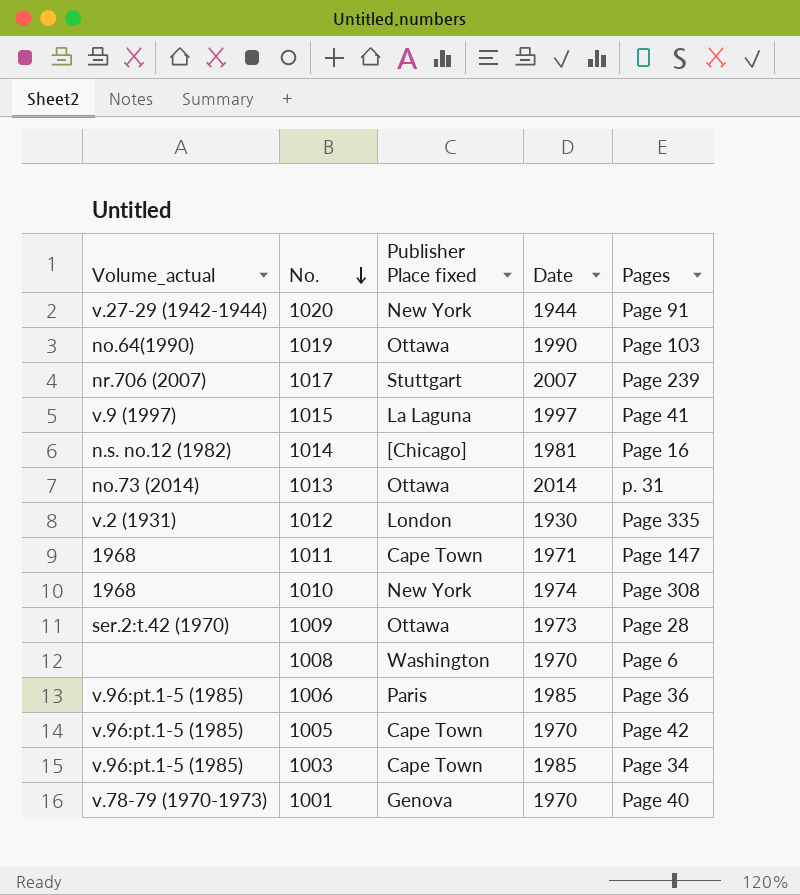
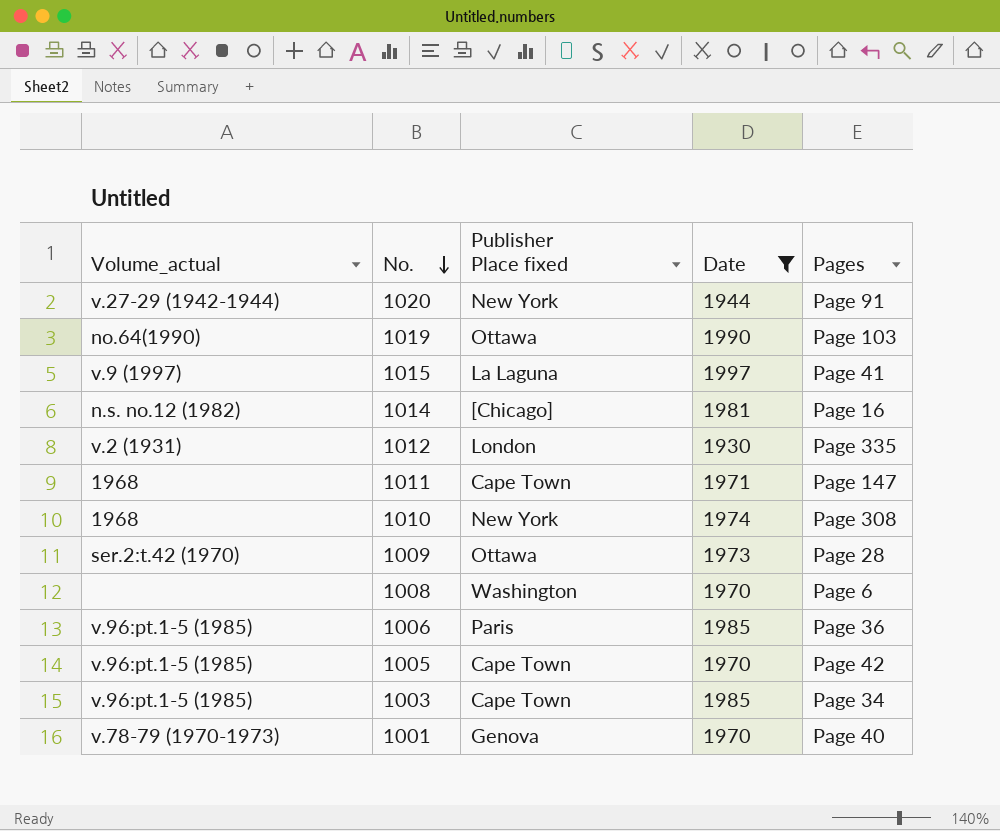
filter: none -> Date <= 1997

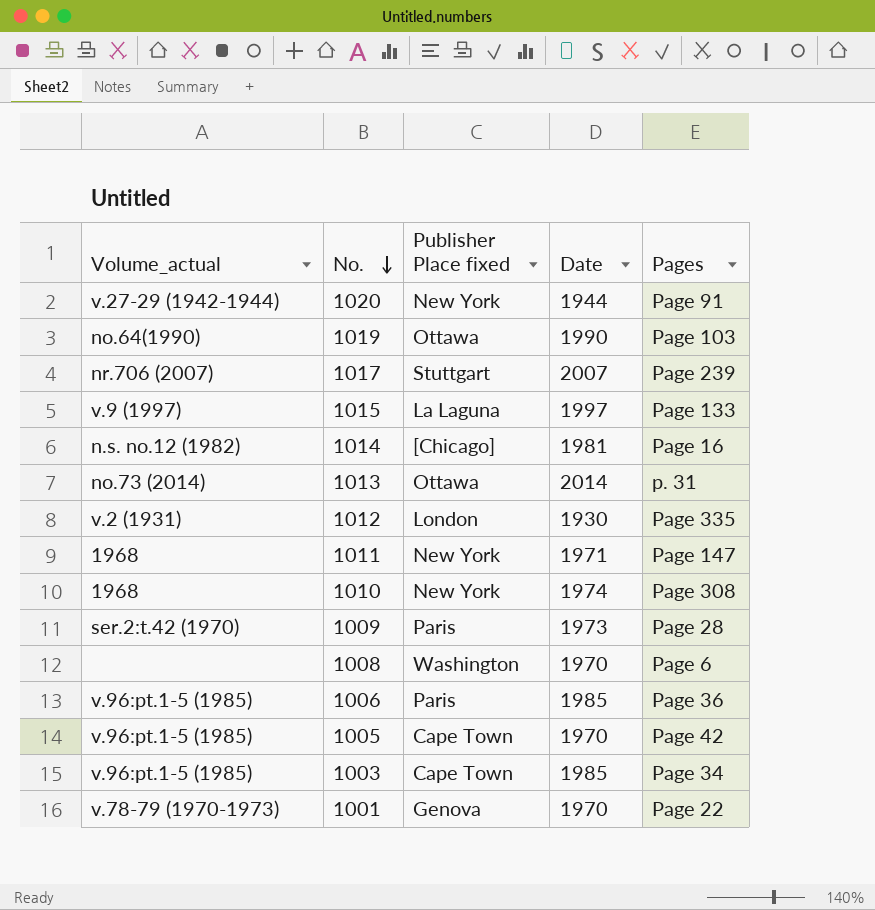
filter: Date <= 1997 -> none
1015 | Pages: Page 41 -> Page 133
1011 | Publisher Place fixed: Cape Town -> New York
1009 | Publisher Place fixed: Ottawa -> Paris
1001 | Pages: Page 40 -> Page 22

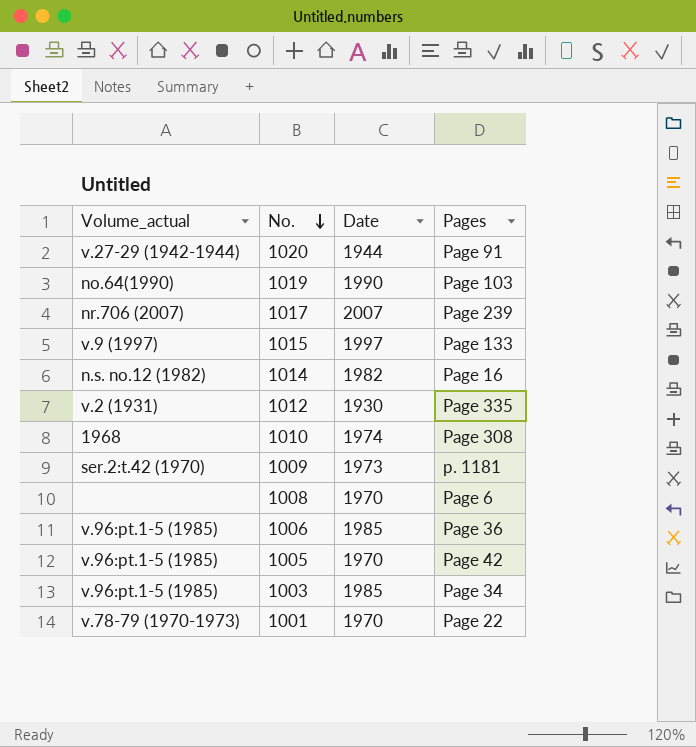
column Publisher Place fixed | position: 3 -> none
row 1013: no.73 (2014) | Ottawa | 2014 | p. 31 -> none
row 1011: 1968 | New York | 1971 | Page 147 -> none
1014 | Date: 1981 -> 1982
1009 | Pages: Page 28 -> p. 1181

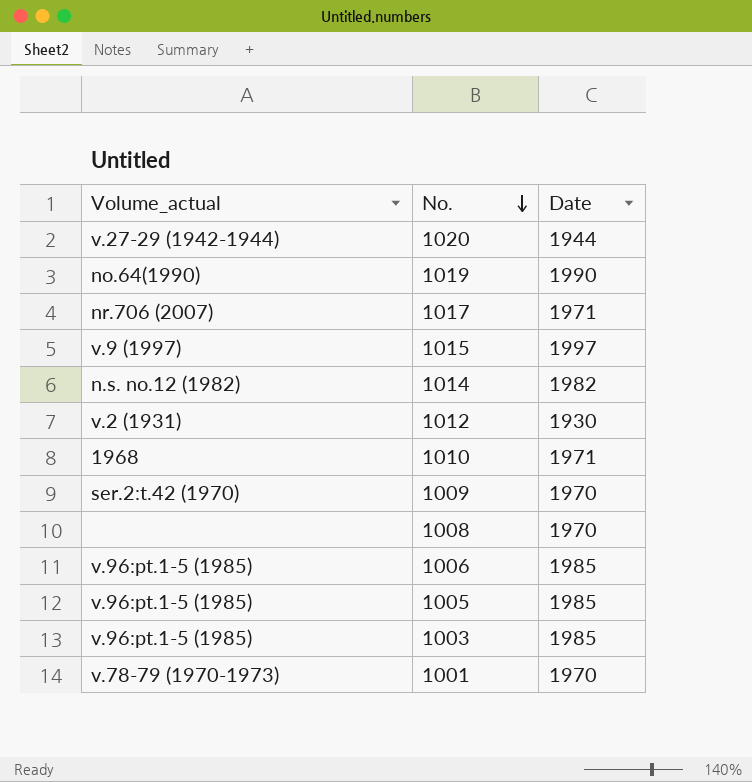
column Pages | position: 4 -> none
1017 | Date: 2007 -> 1971
1010 | Date: 1974 -> 1971
1009 | Date: 1973 -> 1970
1005 | Date: 1970 -> 1985

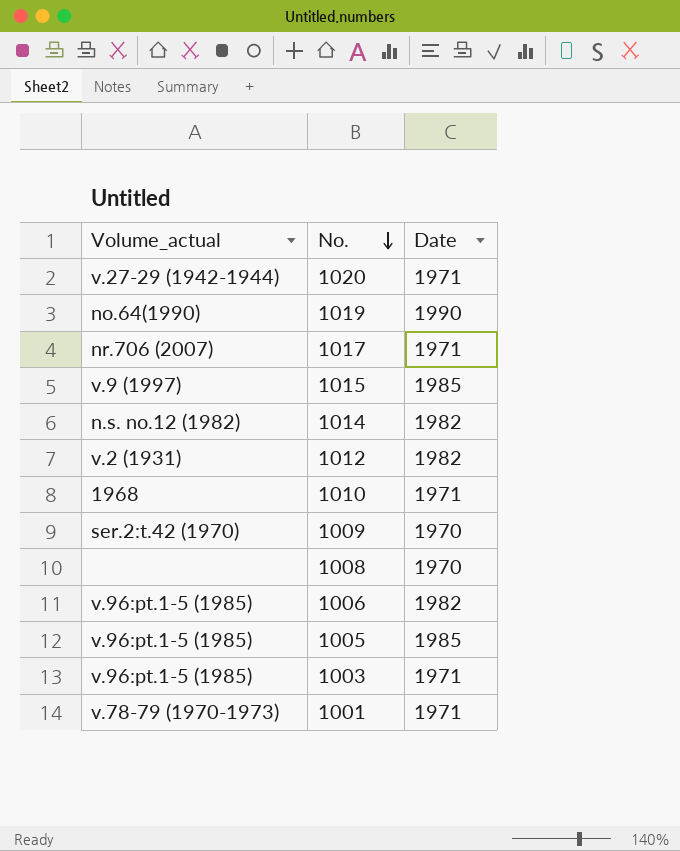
1020 | Date: 1944 -> 1971
1015 | Date: 1997 -> 1985
1012 | Date: 1930 -> 1982
1006 | Date: 1985 -> 1982
1003 | Date: 1985 -> 1971
1001 | Date: 1970 -> 1971

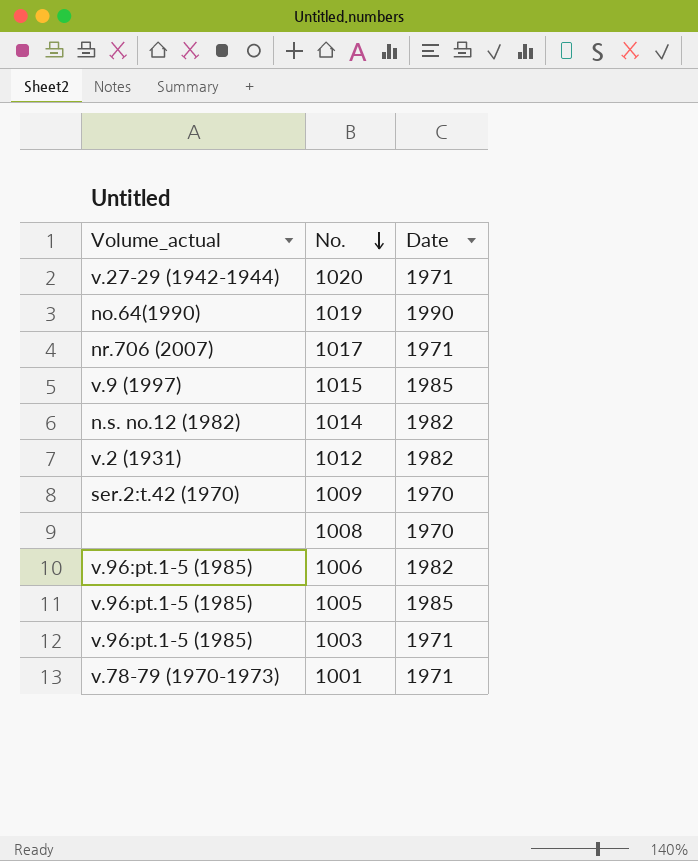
row 1010: 1968 | 1971 -> none

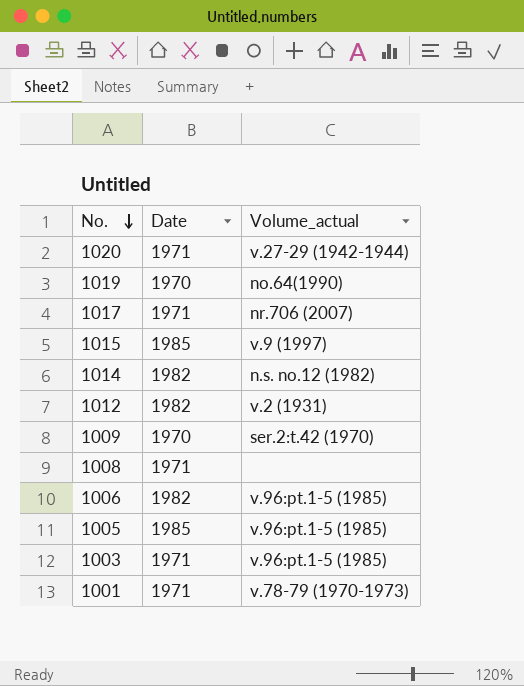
column Volume_actual | position: 1 -> 3
1019 | Date: 1990 -> 1970
1008 | Date: 1970 -> 1971

